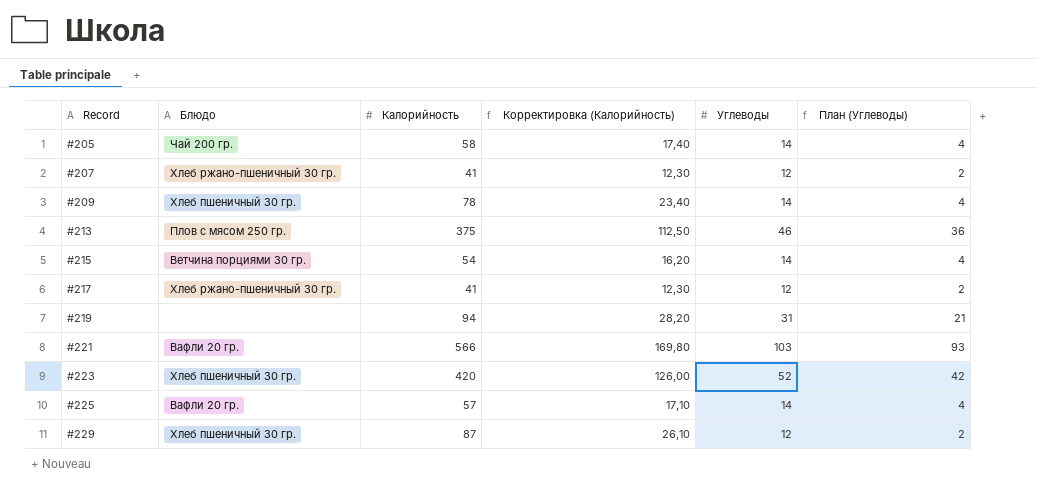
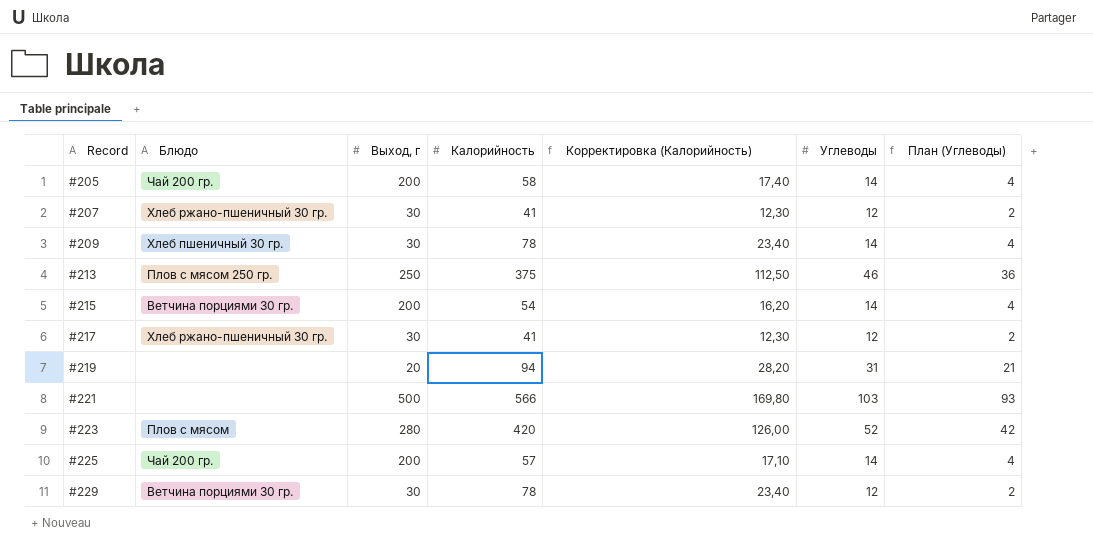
column Выход, г | position: none -> 3
#221 | Блюдо: Вафли 20 гр. -> none
#223 | Блюдо: Хлеб пшеничный 30 гр. -> Плов с мясом
#225 | Блюдо: Вафли 20 гр. -> Чай 200 гр.
#229 | Блюдо: Хлеб пшеничный 30 гр. -> Ветчина порциями 30 гр.
#229 | Калорийность: 87 -> 78
#229 | Корректировка (Калорийность): 26,10 -> 23,40

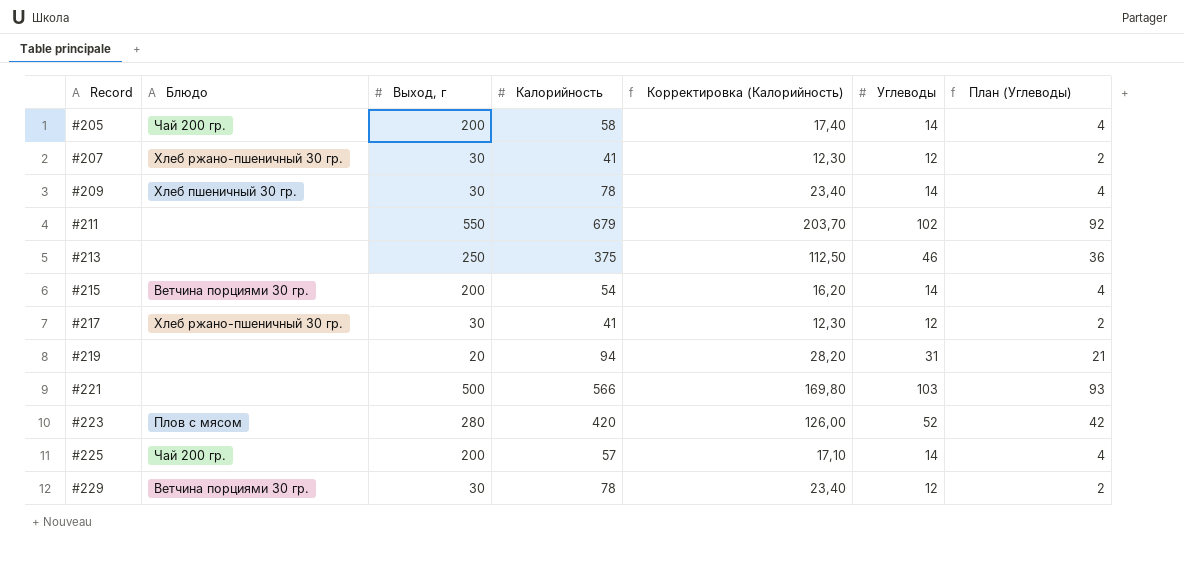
row #211: none -> none | 550 | 679 | 203,70 | 102 | 92
#213 | Блюдо: Плов с мясом 250 гр. -> none

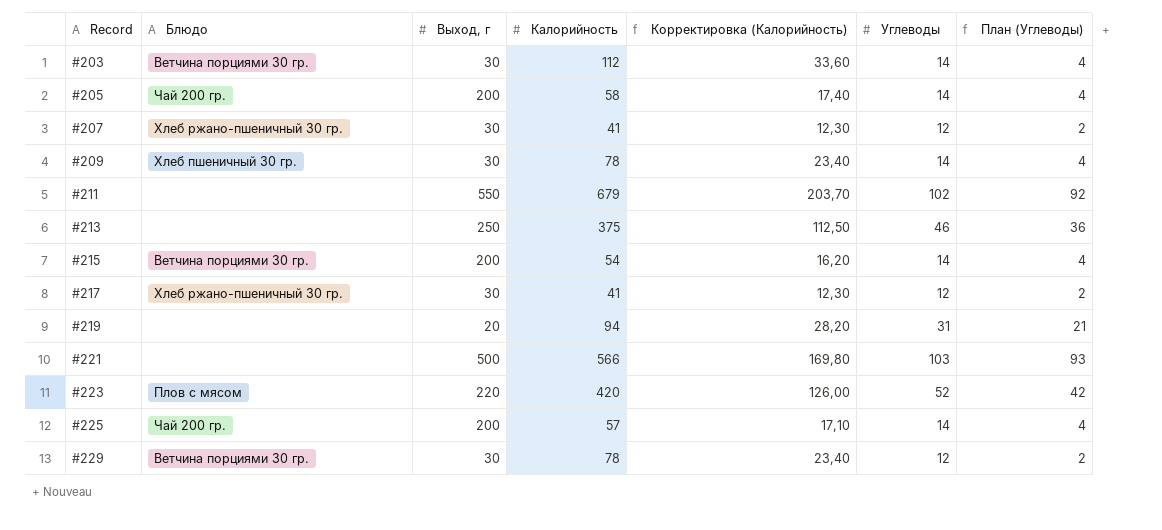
row #203: none -> Ветчина порциями 30 гр. | 30 | 112 | 33,60 | 14 | 4
#223 | Выход, г: 280 -> 220

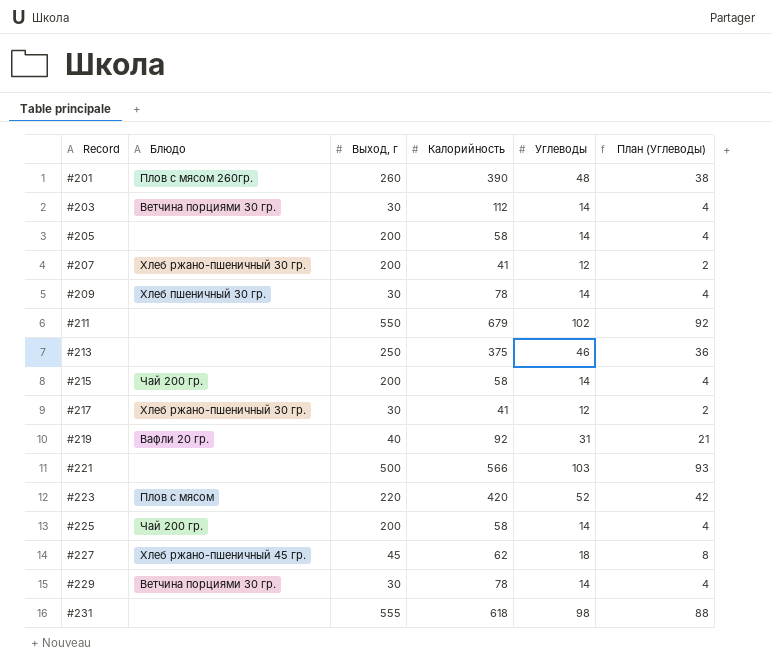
column Корректировка (Калорийность) | formula: [Калорийность] * 0,3 -> none
row #201: none -> Плов с мясом 260гр. | 260 | 390 | 48 | 38
#205 | Блюдо: Чай 200 гр. -> none
#207 | Выход, г: 30 -> 200
#215 | Блюдо: Ветчина порциями 30 гр. -> Чай 200 гр.
#215 | Калорийность: 54 -> 58
#219 | Блюдо: none -> Вафли 20 гр.
#219 | Выход, г: 20 -> 40
#219 | Калорийность: 94 -> 92
#225 | Калорийность: 57 -> 58
row #227: none -> Хлеб ржано-пшеничный 45 гр. | 45 | 62 | 18 | 8
#229 | Углеводы: 12 -> 14
#229 | План (Углеводы): 2 -> 4
row #231: none -> none | 555 | 618 | 98 | 88

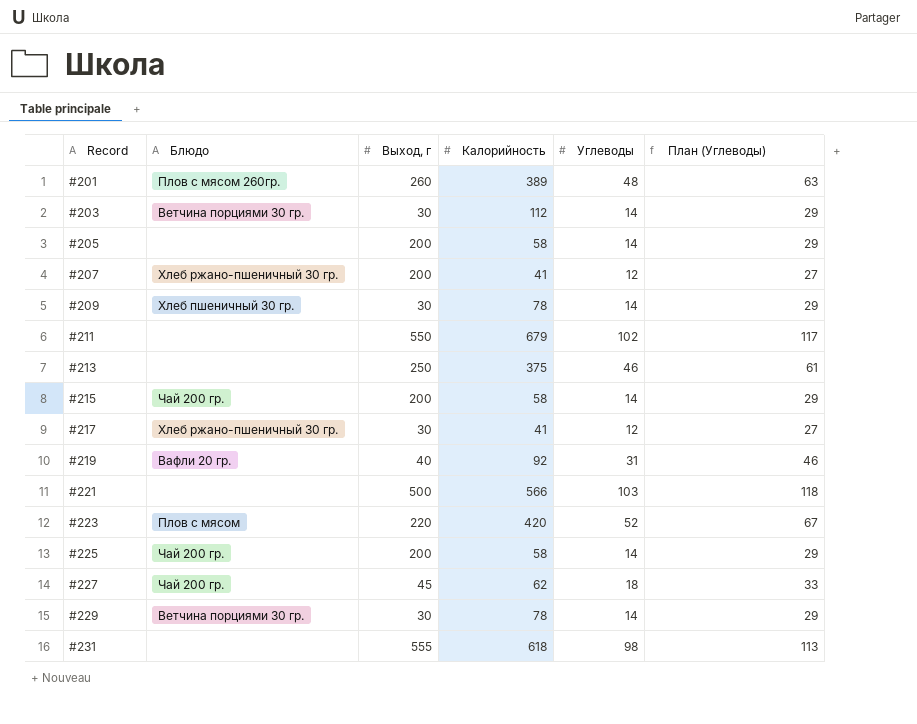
column План (Углеводы) | formula: [Углеводы] - 10 -> [Углеводы] + 15
#201 | Калорийность: 390 -> 389
#227 | Блюдо: Хлеб ржано-пшеничный 45 гр. -> Чай 200 гр.

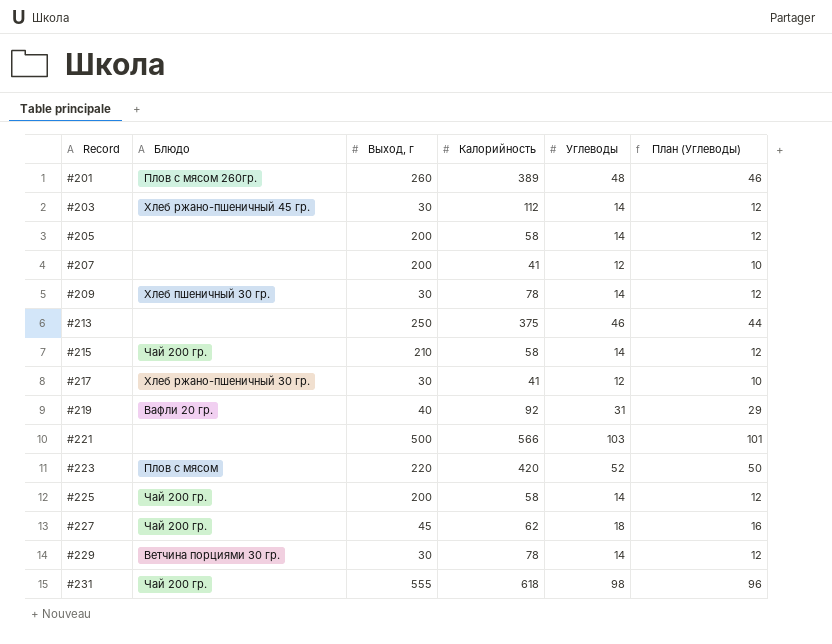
column План (Углеводы) | formula: [Углеводы] + 15 -> [Углеводы] - 2
row #211: none | 550 | 679 | 102 | 117 -> none
#203 | Блюдо: Ветчина порциями 30 гр. -> Хлеб ржано-пшеничный 45 гр.
#207 | Блюдо: Хлеб ржано-пшеничный 30 гр. -> none
#215 | Выход, г: 200 -> 210
#231 | Блюдо: none -> Чай 200 гр.

